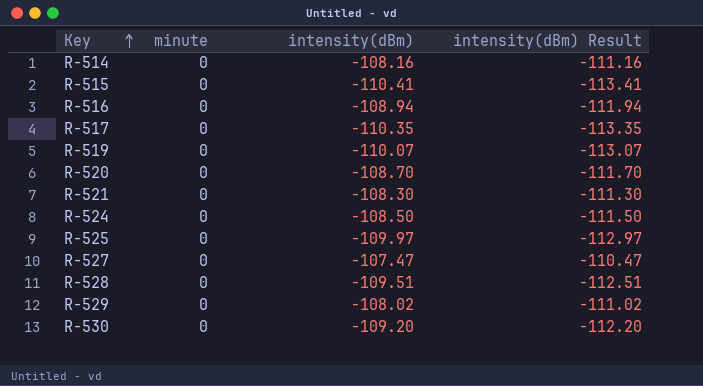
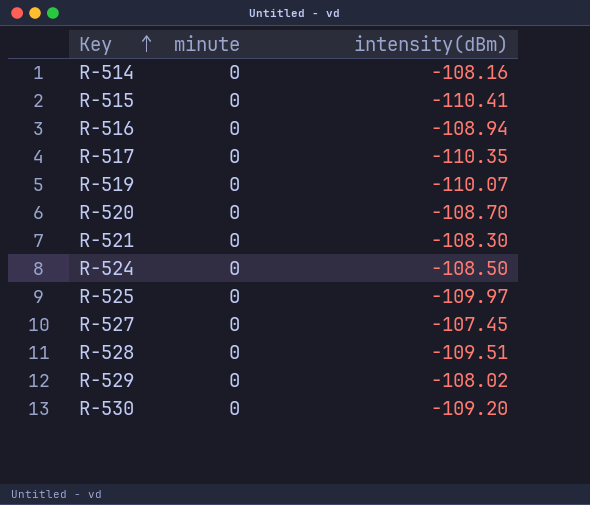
column intensity(dBm) Result | formula: [intensity(dBm)] - 3 -> none
R-527 | intensity(dBm): -107.47 -> -107.45

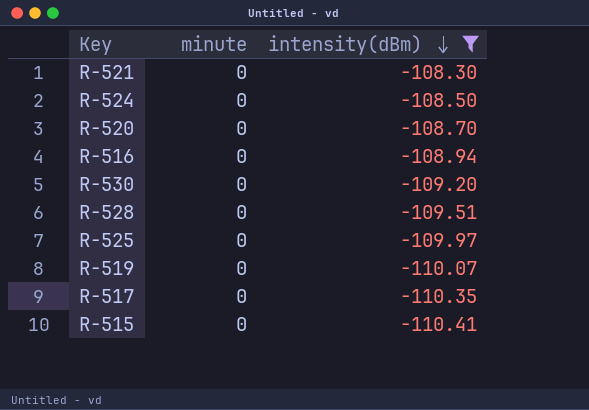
filter: none -> intensity(dBm) <= -108.30
row order: Key ascending -> intensity(dBm) descending

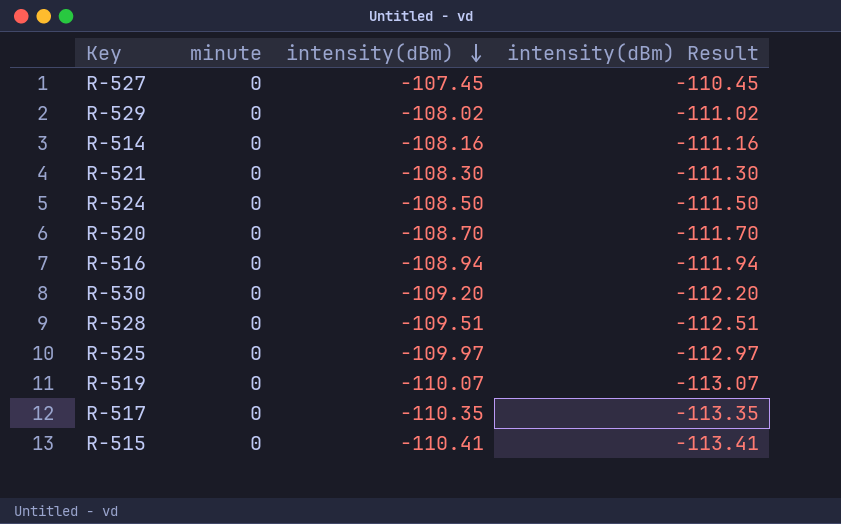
filter: intensity(dBm) <= -108.30 -> none
column intensity(dBm) Result | formula: none -> [intensity(dBm)] - 3

